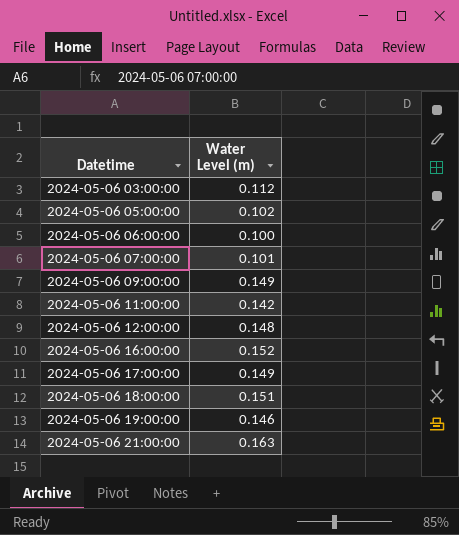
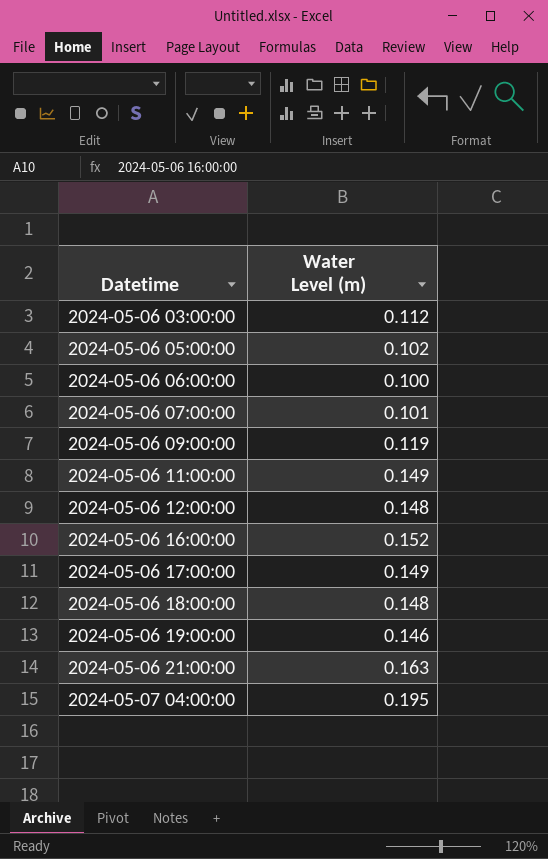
2024-05-06 09:00:00 | Water Level (m): 0.149 -> 0.119
2024-05-06 11:00:00 | Water Level (m): 0.142 -> 0.149
2024-05-06 18:00:00 | Water Level (m): 0.151 -> 0.148
row 2024-05-07 04:00:00: none -> 0.195

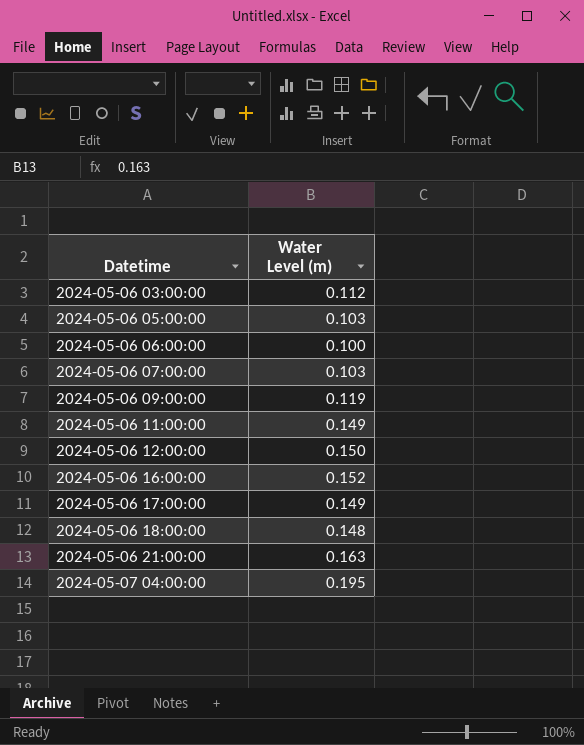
row 2024-05-06 19:00:00: 0.146 -> none
2024-05-06 05:00:00 | Water Level (m): 0.102 -> 0.103
2024-05-06 07:00:00 | Water Level (m): 0.101 -> 0.103
2024-05-06 12:00:00 | Water Level (m): 0.148 -> 0.150

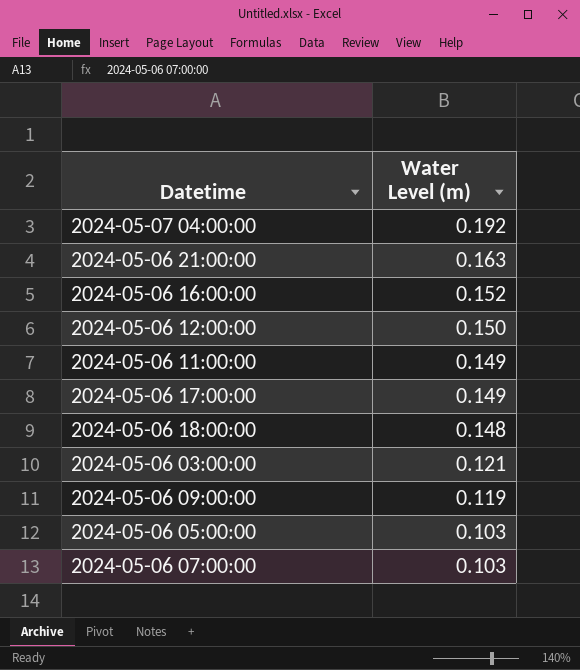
row order: Datetime ascending -> Water Level (m) descending
row 2024-05-06 06:00:00: 0.100 -> none
2024-05-07 04:00:00 | Water Level (m): 0.195 -> 0.192
2024-05-06 03:00:00 | Water Level (m): 0.112 -> 0.121

